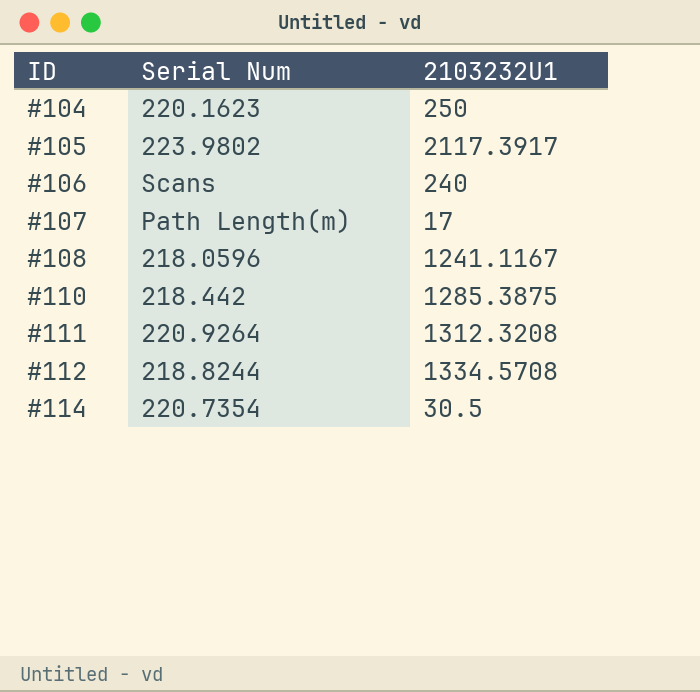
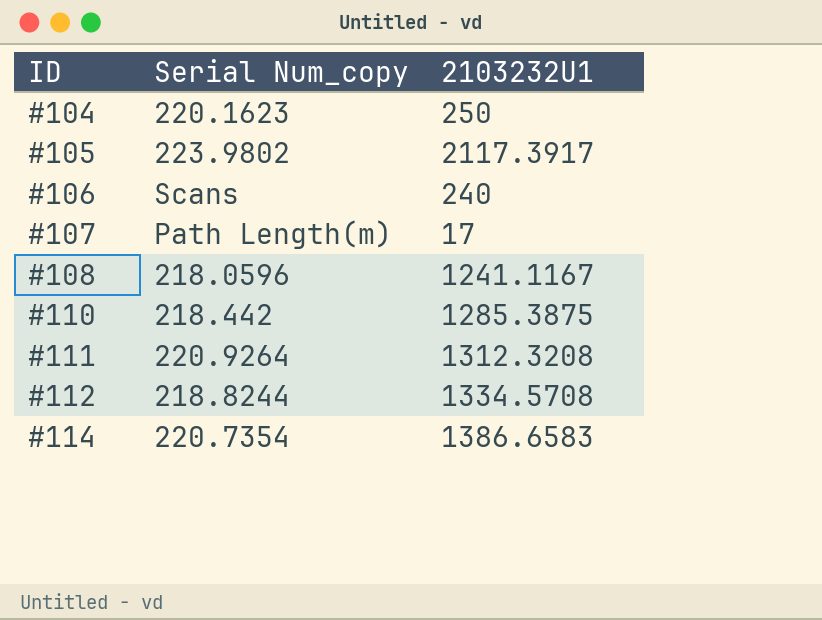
column name: Serial Num -> Serial Num_copy
#114 | 2103232U1: 30.5 -> 1386.6583

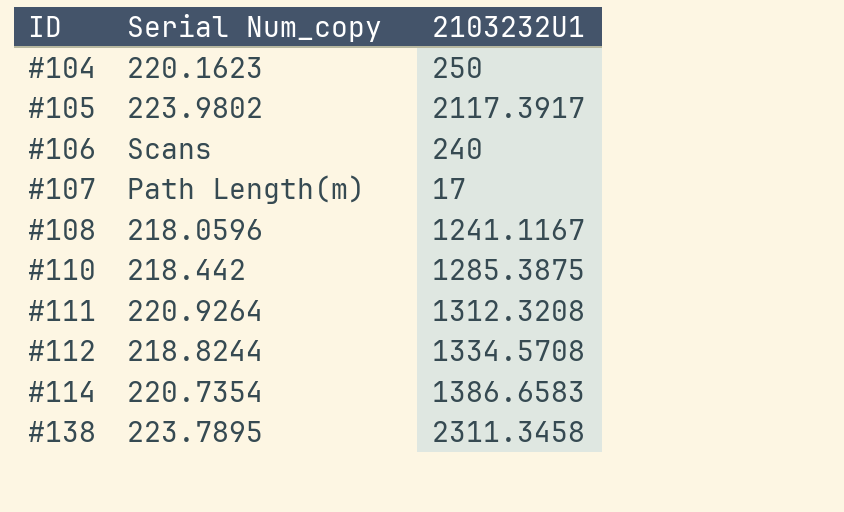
row #138: none -> 223.7895 | 2311.3458

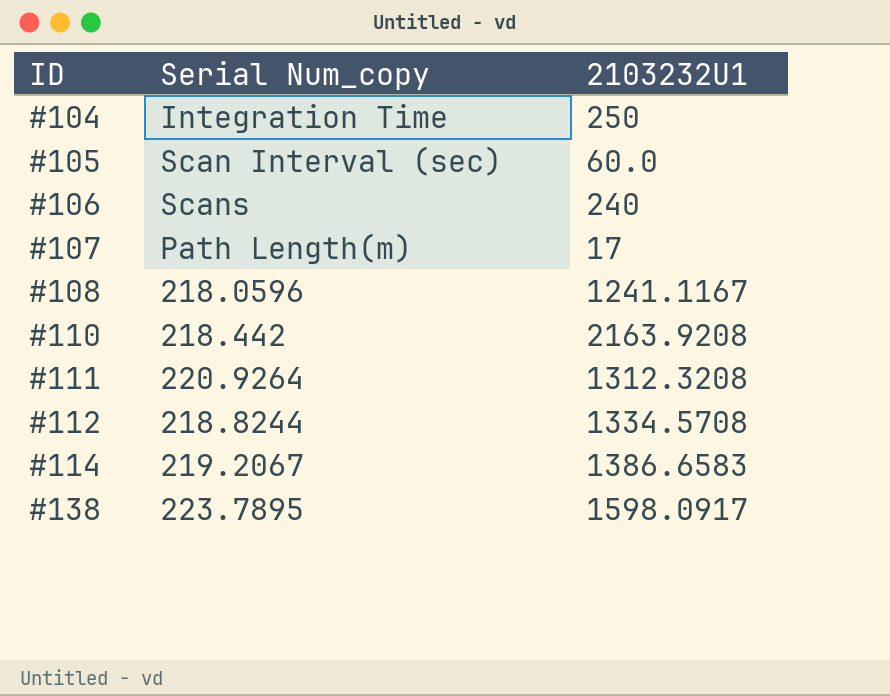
#104 | Serial Num_copy: 220.1623 -> Integration Time
#105 | Serial Num_copy: 223.9802 -> Scan Interval (sec)
#105 | 2103232U1: 2117.3917 -> 60.0
#110 | 2103232U1: 1285.3875 -> 2163.9208
#114 | Serial Num_copy: 220.7354 -> 219.2067
#138 | 2103232U1: 2311.3458 -> 1598.0917

